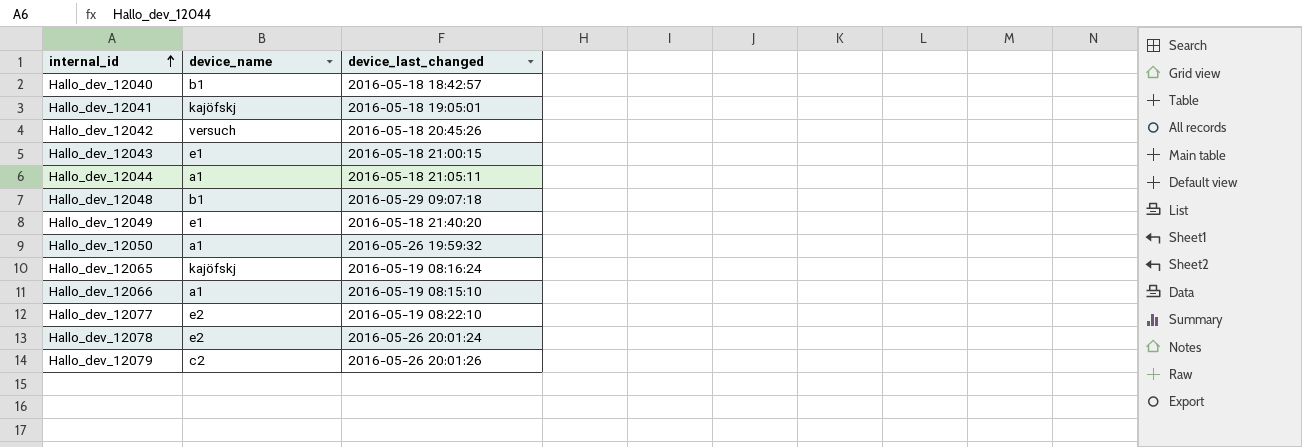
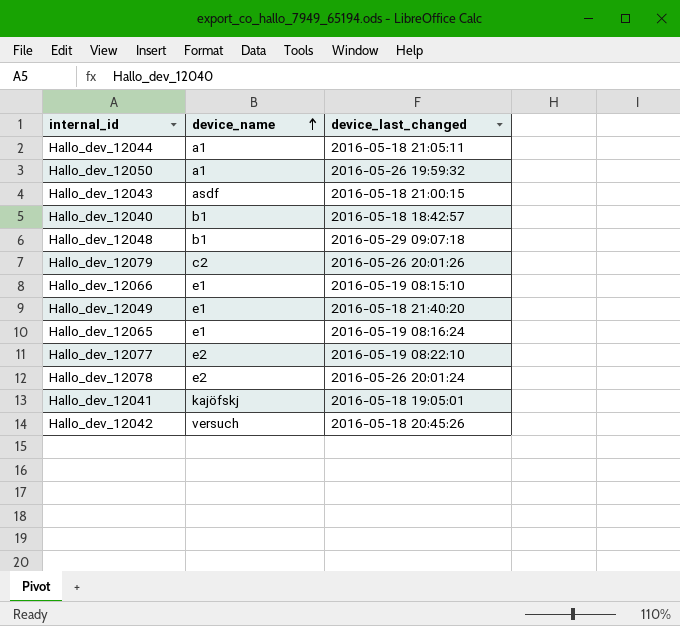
row order: internal_id ascending -> device_name ascending
Hallo_dev_12043 | device_name: e1 -> asdf
Hallo_dev_12066 | device_name: a1 -> e1
Hallo_dev_12065 | device_name: kajöfskj -> e1

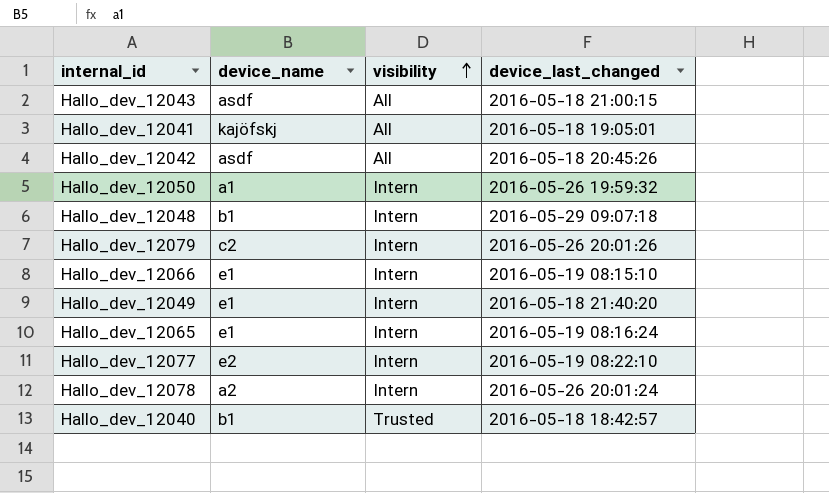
row order: device_name ascending -> visibility ascending
column visibility | position: none -> 3
row Hallo_dev_12044: a1 | 2016-05-18 21:05:11 -> none
Hallo_dev_12042 | device_name: versuch -> asdf
Hallo_dev_12078 | device_name: e2 -> a2

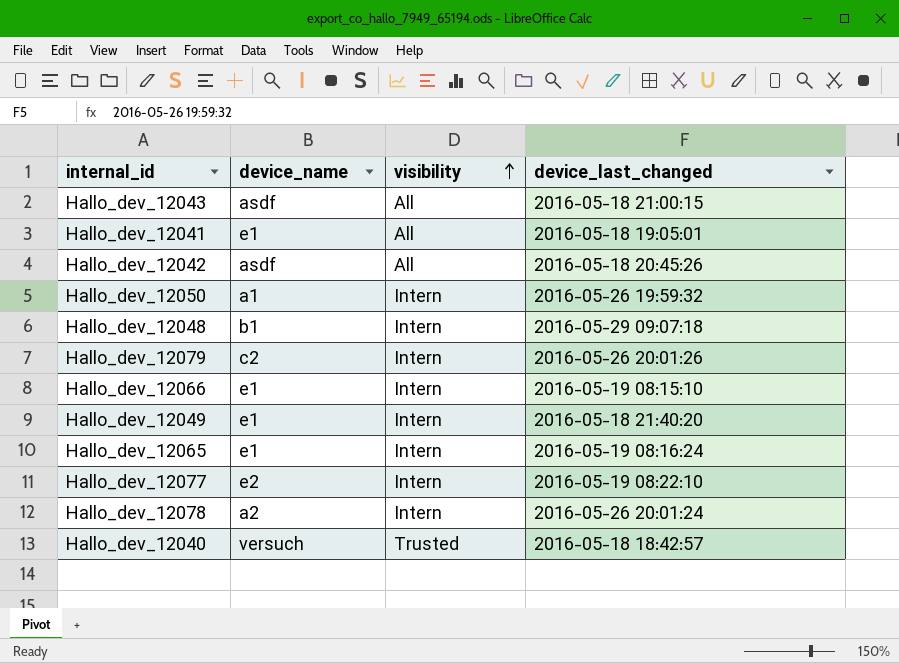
Hallo_dev_12041 | device_name: kajöfskj -> e1
Hallo_dev_12040 | device_name: b1 -> versuch

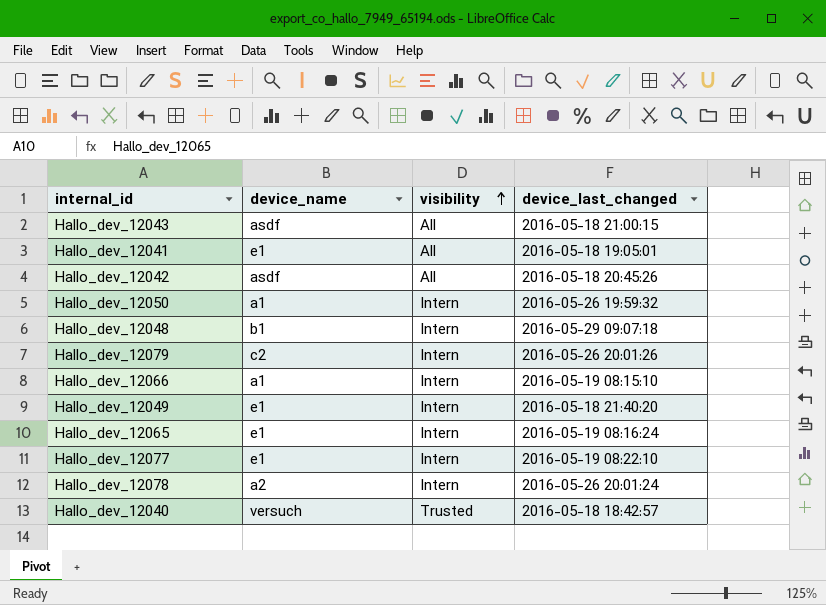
Hallo_dev_12066 | device_name: e1 -> a1
Hallo_dev_12077 | device_name: e2 -> e1

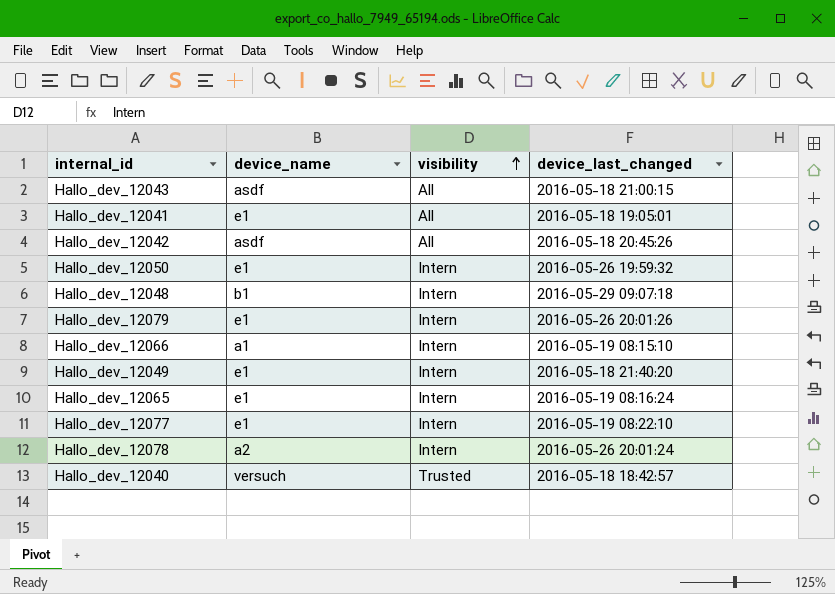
Hallo_dev_12050 | device_name: a1 -> e1
Hallo_dev_12079 | device_name: c2 -> e1

